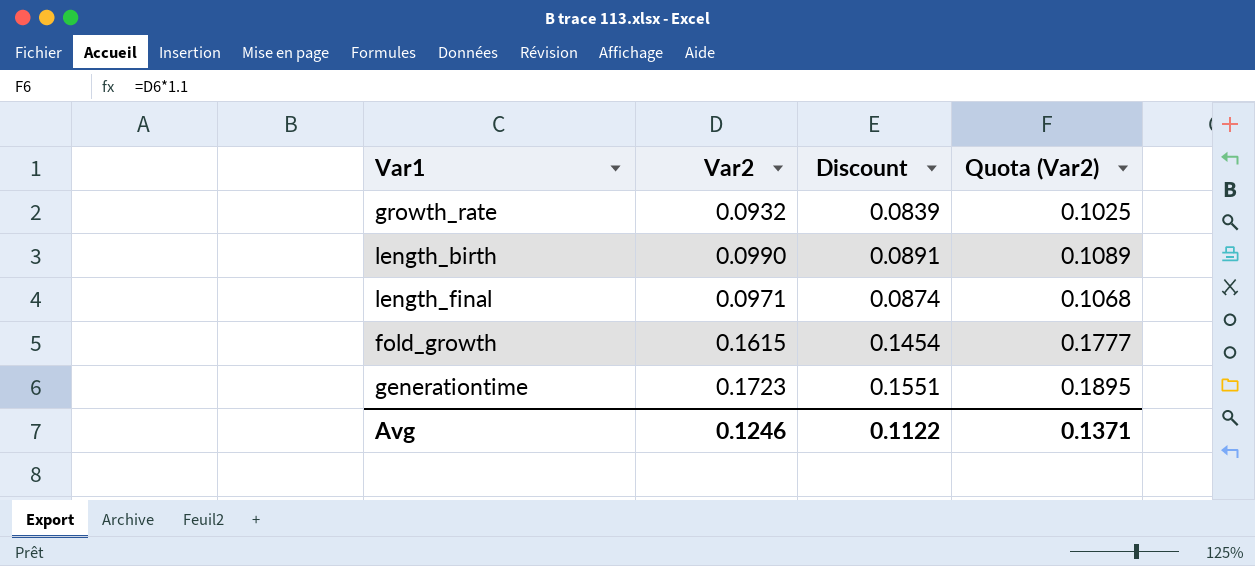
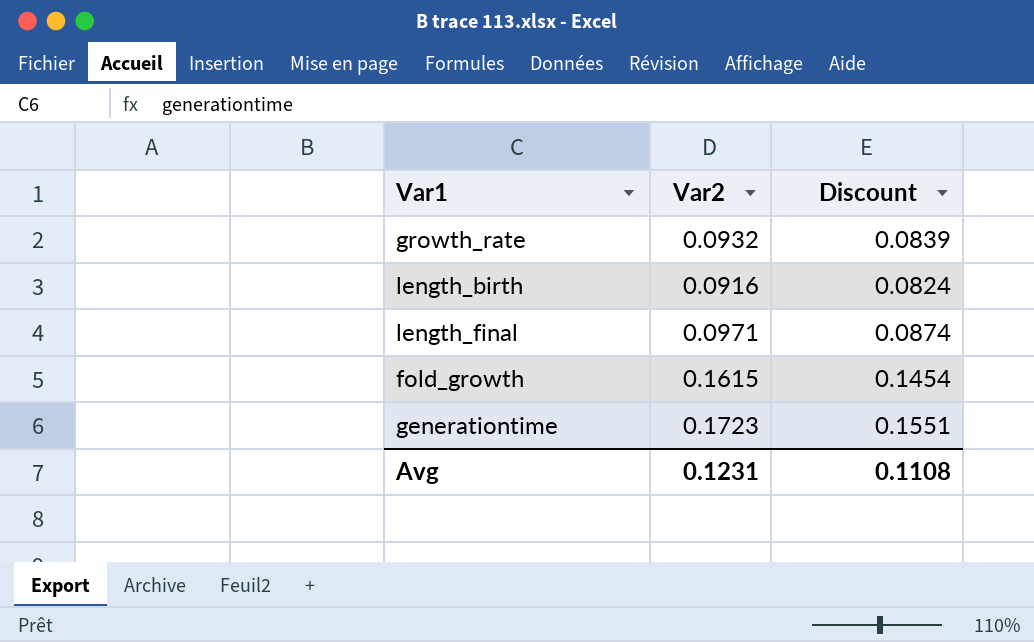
column Quota (Var2) | formula: [Var2] * 1.1 -> none
length_birth | Var2: 0.0990 -> 0.0916
length_birth | Discount: 0.0891 -> 0.0824
Avg | Var2: 0.1246 -> 0.1231
Avg | Discount: 0.1122 -> 0.1108

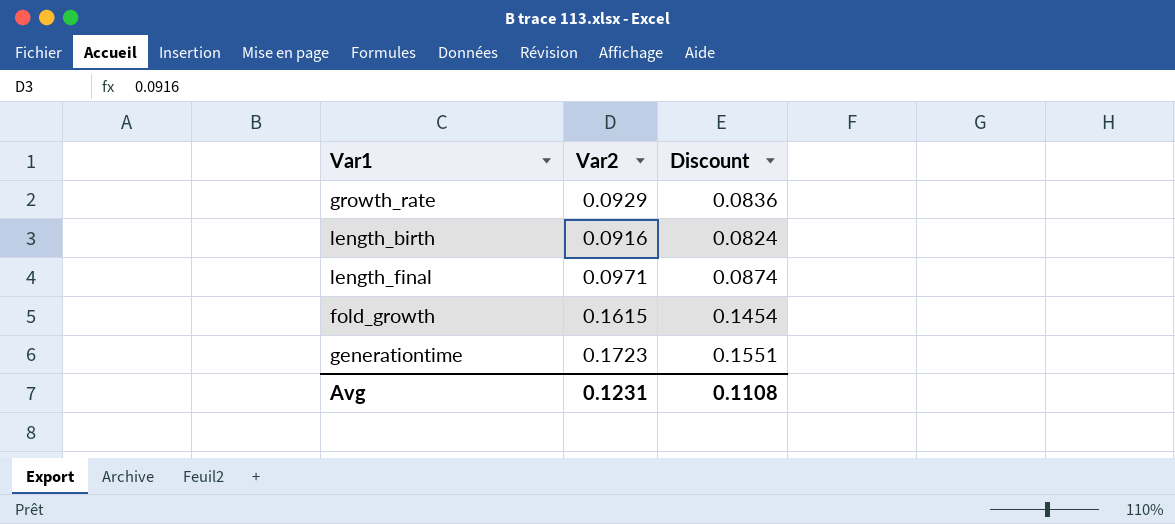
growth_rate | Var2: 0.0932 -> 0.0929
growth_rate | Discount: 0.0839 -> 0.0836

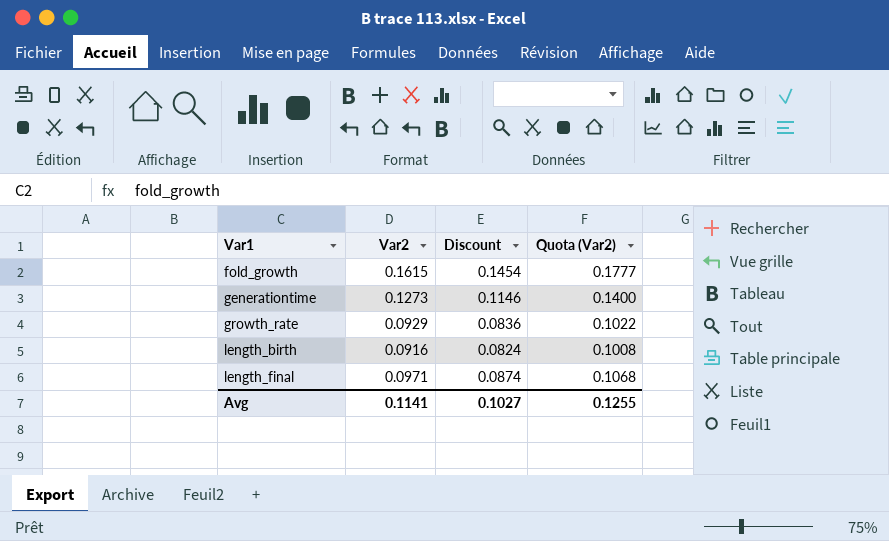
row order: none -> Var1 ascending
column Quota (Var2) | formula: none -> [Var2] * 1.1
generationtime | Var2: 0.1723 -> 0.1273
generationtime | Discount: 0.1551 -> 0.1146
Avg | Var2: 0.1231 -> 0.1141
Avg | Discount: 0.1108 -> 0.1027

